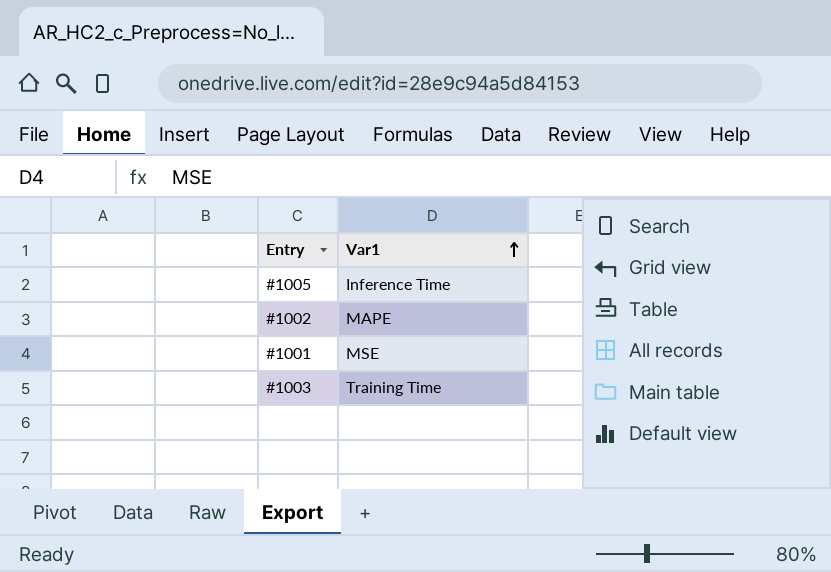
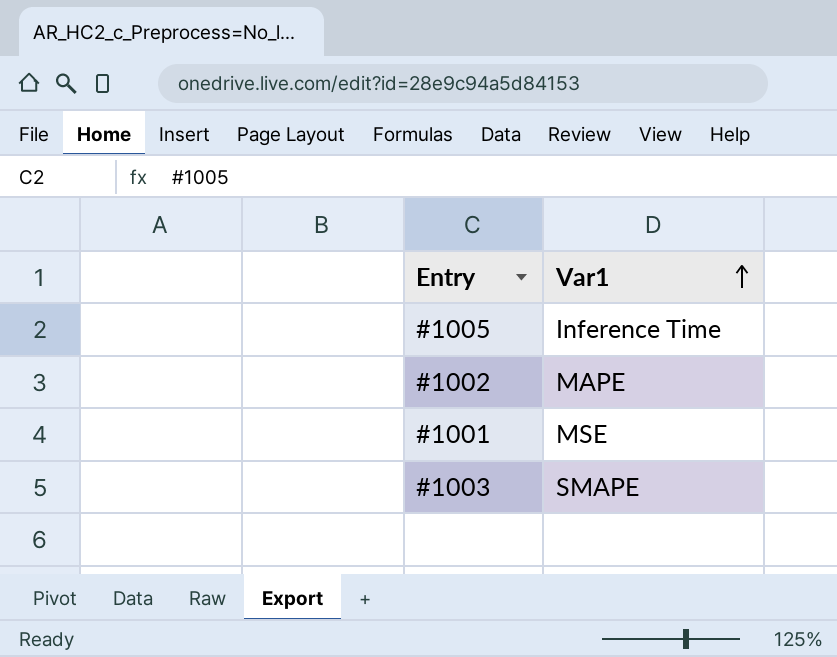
#1003 | Var1: Training Time -> SMAPE

